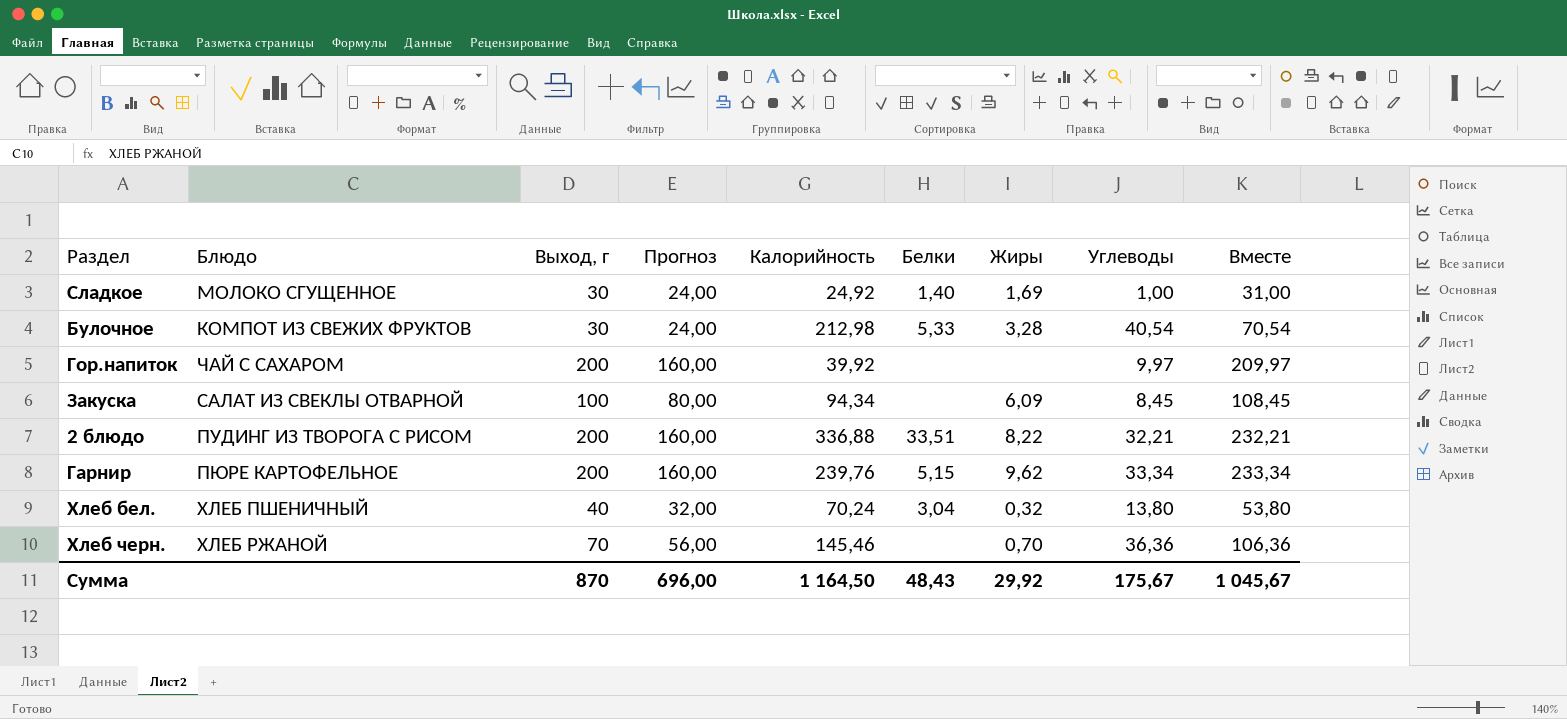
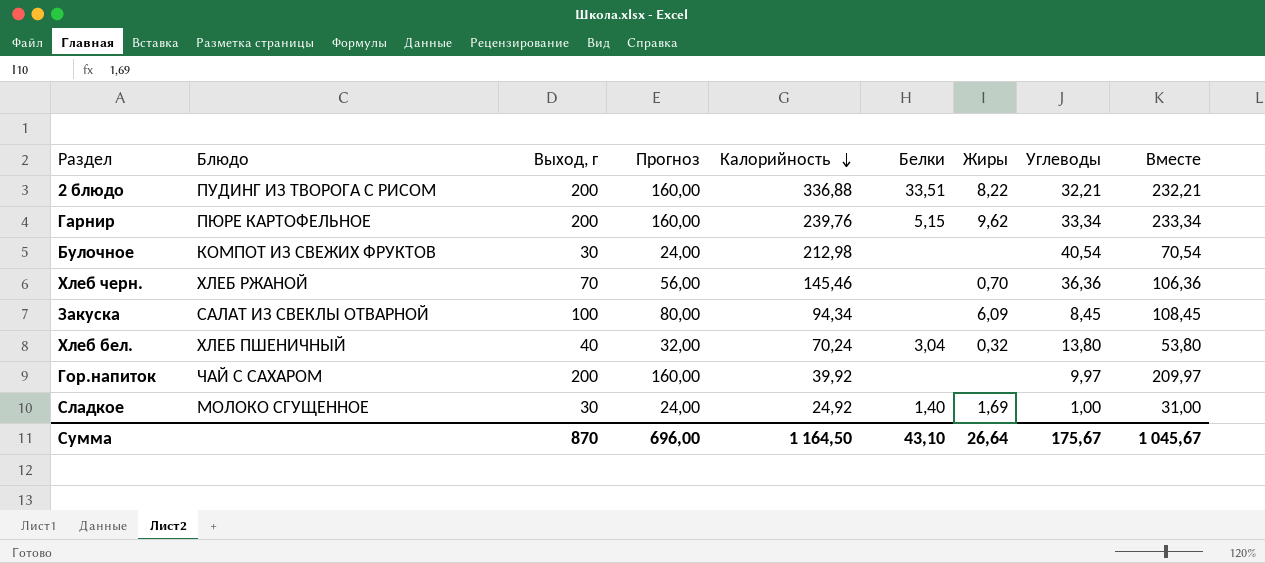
row order: none -> Калорийность descending
Булочное | Белки: 5,33 -> none
Булочное | Жиры: 3,28 -> none
Сумма | Белки: 48,43 -> 43,10
Сумма | Жиры: 29,92 -> 26,64

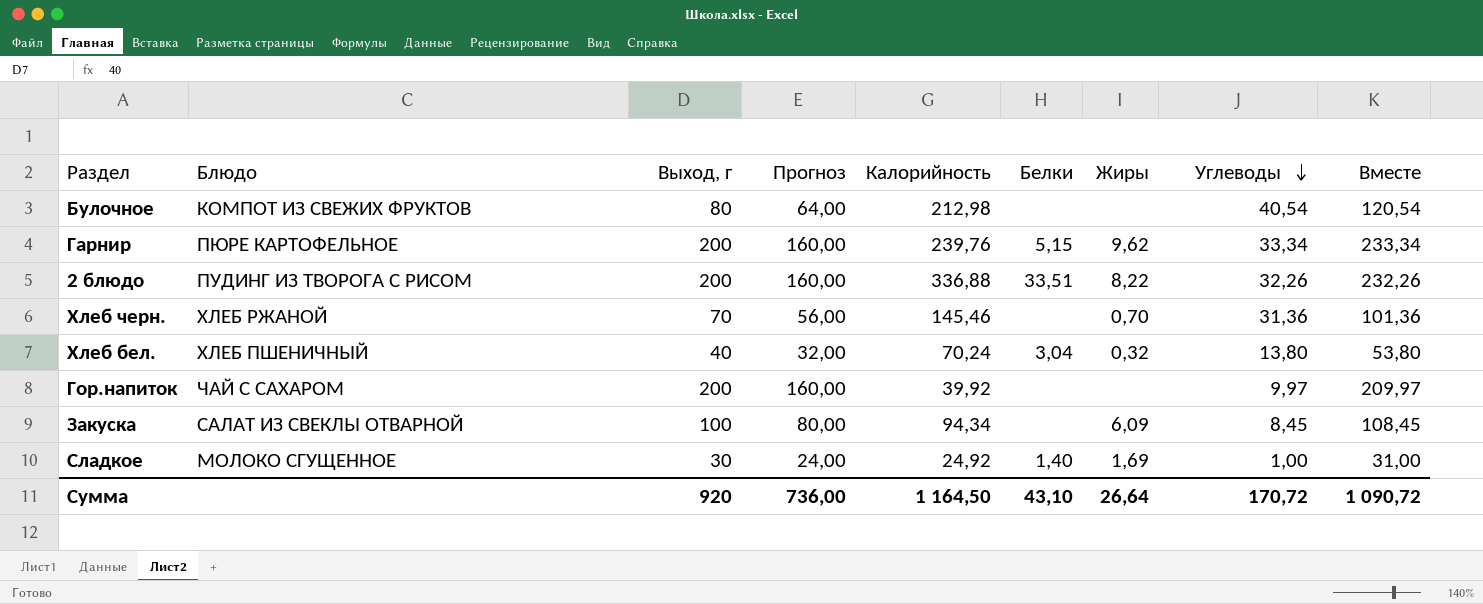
row order: Калорийность descending -> Углеводы descending
Булочное | Выход, г: 30 -> 80
Булочное | Прогноз: 24,00 -> 64,00
Булочное | Вместе: 70,54 -> 120,54
2 блюдо | Углеводы: 32,21 -> 32,26
2 блюдо | Вместе: 232,21 -> 232,26
Хлеб черн. | Углеводы: 36,36 -> 31,36
Хлеб черн. | Вместе: 106,36 -> 101,36
Сумма | Выход, г: 870 -> 920
Сумма | Прогноз: 696,00 -> 736,00
Сумма | Углеводы: 175,67 -> 170,72
Сумма | Вместе: 1 045,67 -> 1 090,72

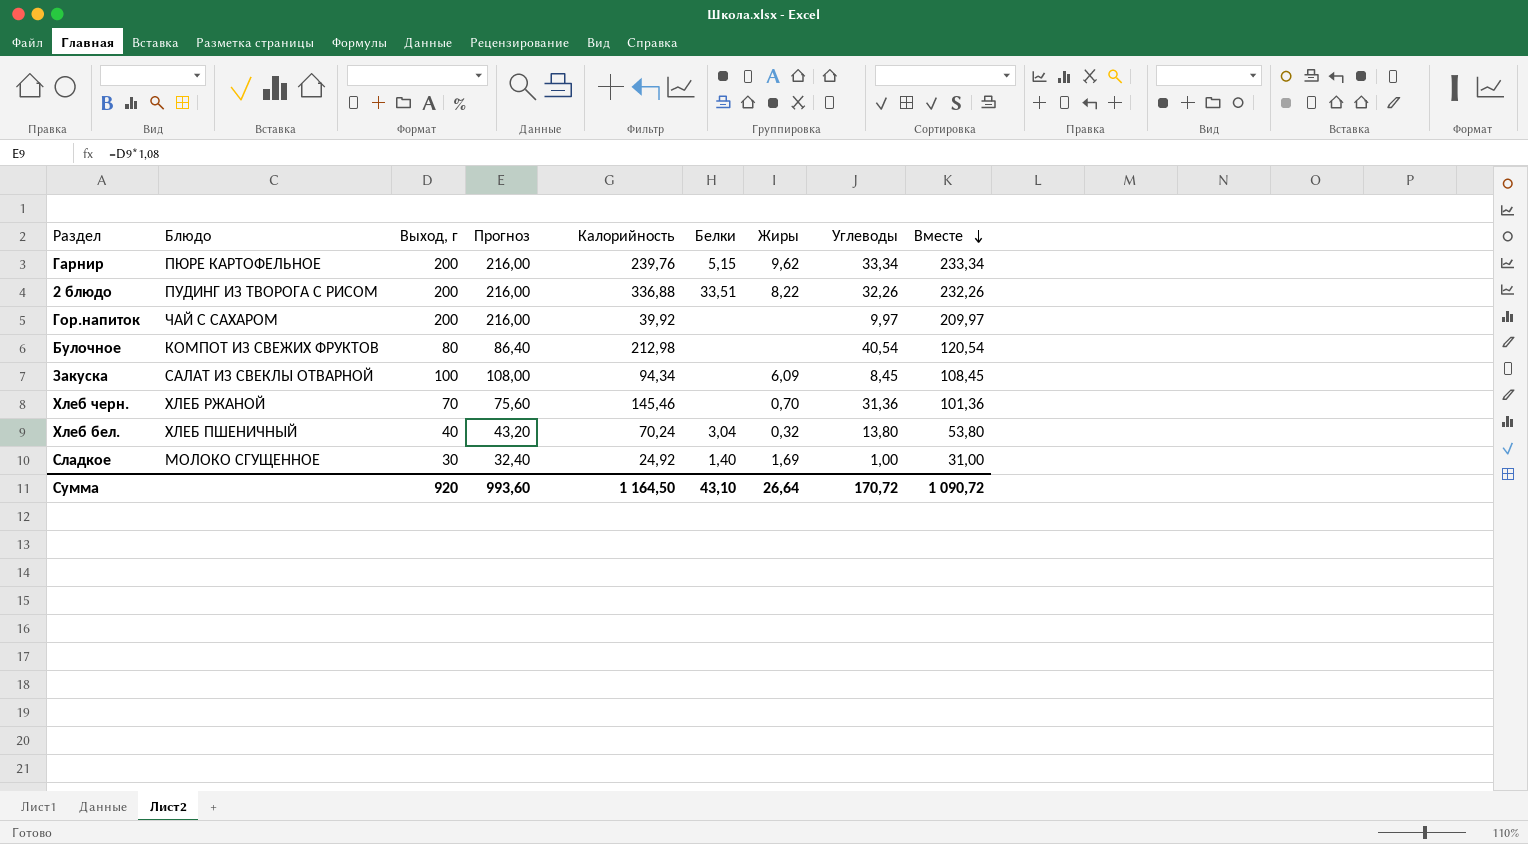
row order: Углеводы descending -> Вместе descending
column Прогноз | formula: [Выход, г] * 0,8 -> [Выход, г] * 1,08
Сумма | Прогноз: 736,00 -> 993,60

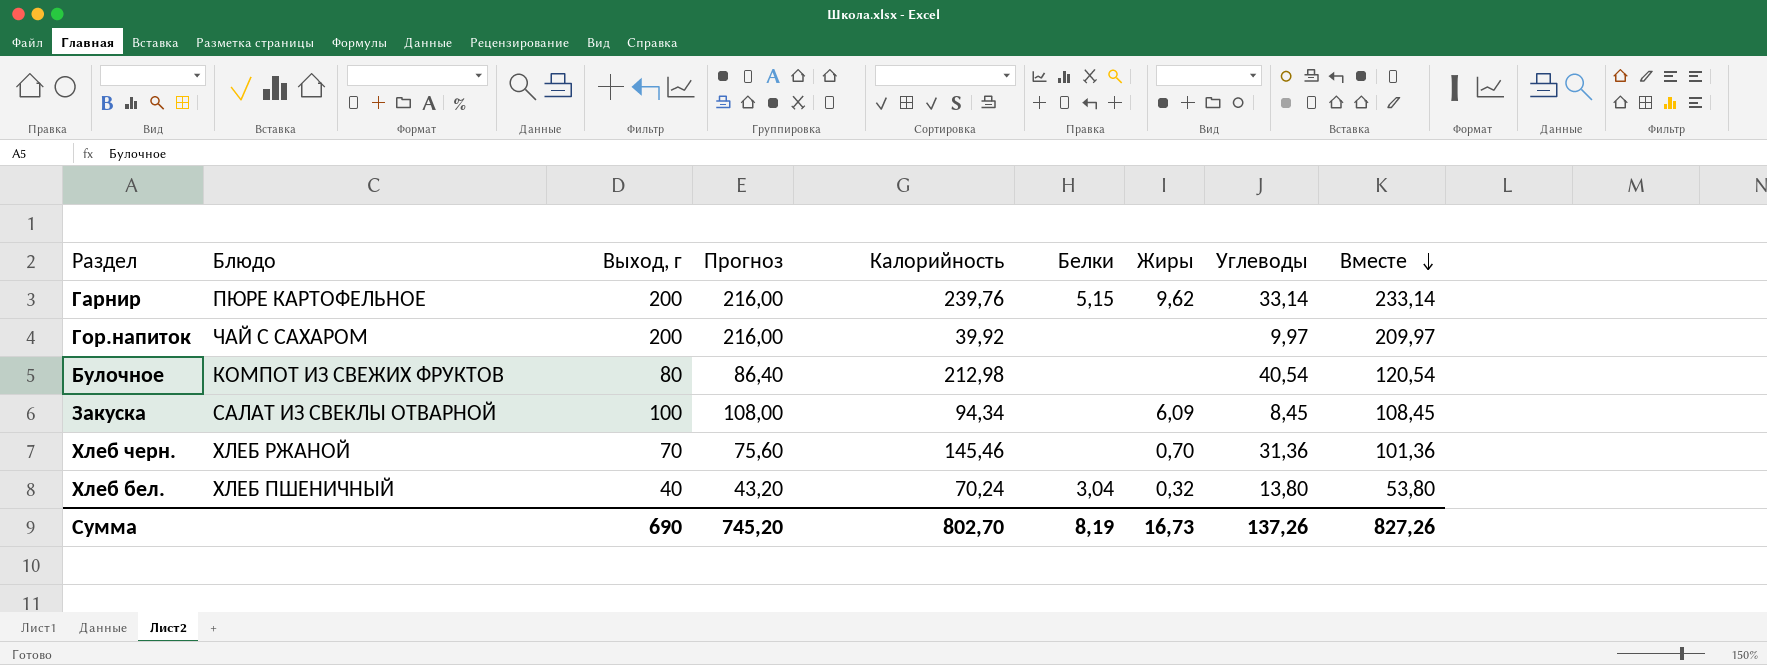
row 2 блюдо: ПУДИНГ ИЗ ТВОРОГА С РИСОМ | 200 | 216,00 | 336,88 | 33,51 | 8,22 | 32,26 | 232,26 -> none
row Сладкое: МОЛОКО СГУЩЕННОЕ | 30 | 32,40 | 24,92 | 1,40 | 1,69 | 1,00 | 31,00 -> none
Гарнир | Углеводы: 33,34 -> 33,14
Гарнир | Вместе: 233,34 -> 233,14
Сумма | Выход, г: 920 -> 690
Сумма | Прогноз: 993,60 -> 745,20
Сумма | Калорийность: 1 164,50 -> 802,70
Сумма | Белки: 43,10 -> 8,19
Сумма | Жиры: 26,64 -> 16,73
Сумма | Углеводы: 170,72 -> 137,26
Сумма | Вместе: 1 090,72 -> 827,26

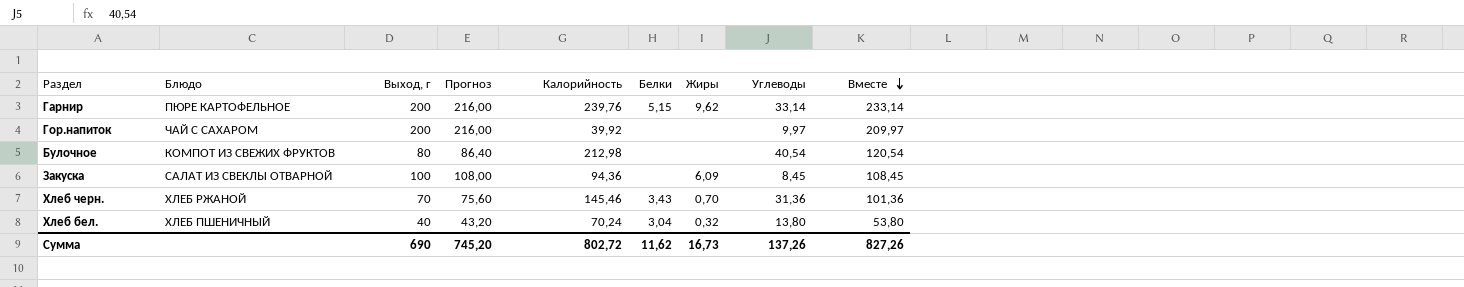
Закуска | Калорийность: 94,34 -> 94,36
Хлеб черн. | Белки: none -> 3,43
Сумма | Калорийность: 802,70 -> 802,72
Сумма | Белки: 8,19 -> 11,62

